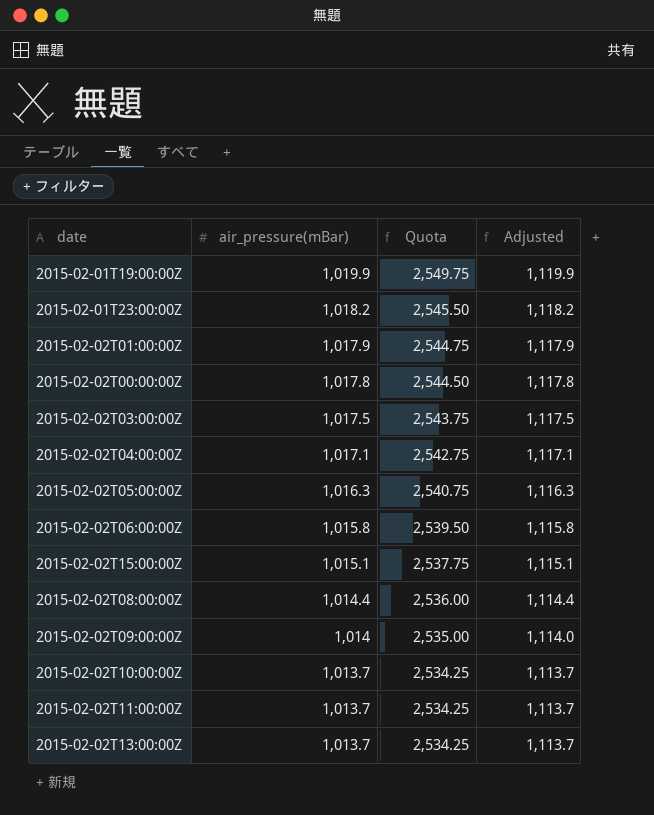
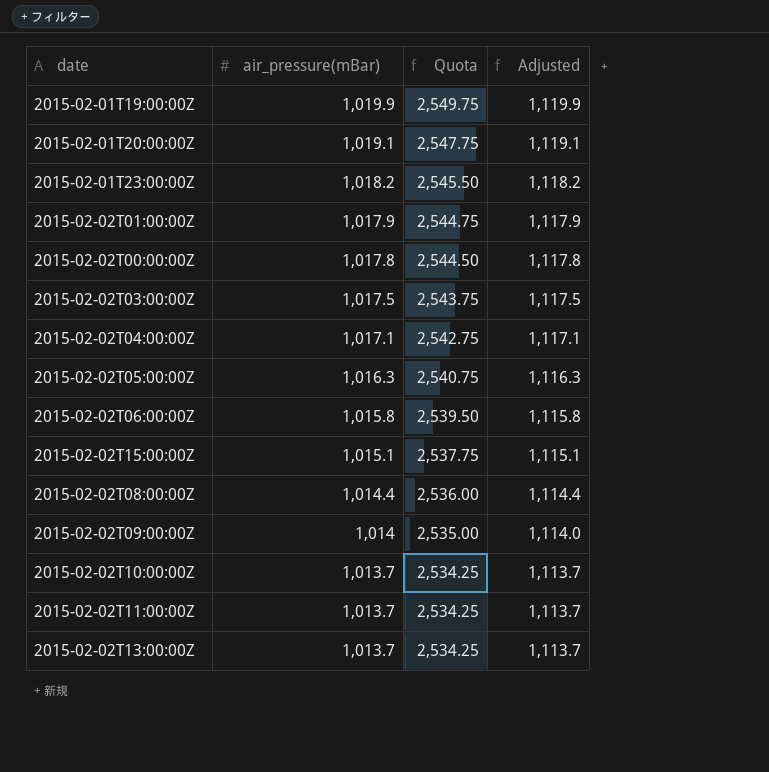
row 2015-02-01T20:00:00Z: none -> 1,019.1 | 2,547.75 | 1,119.1

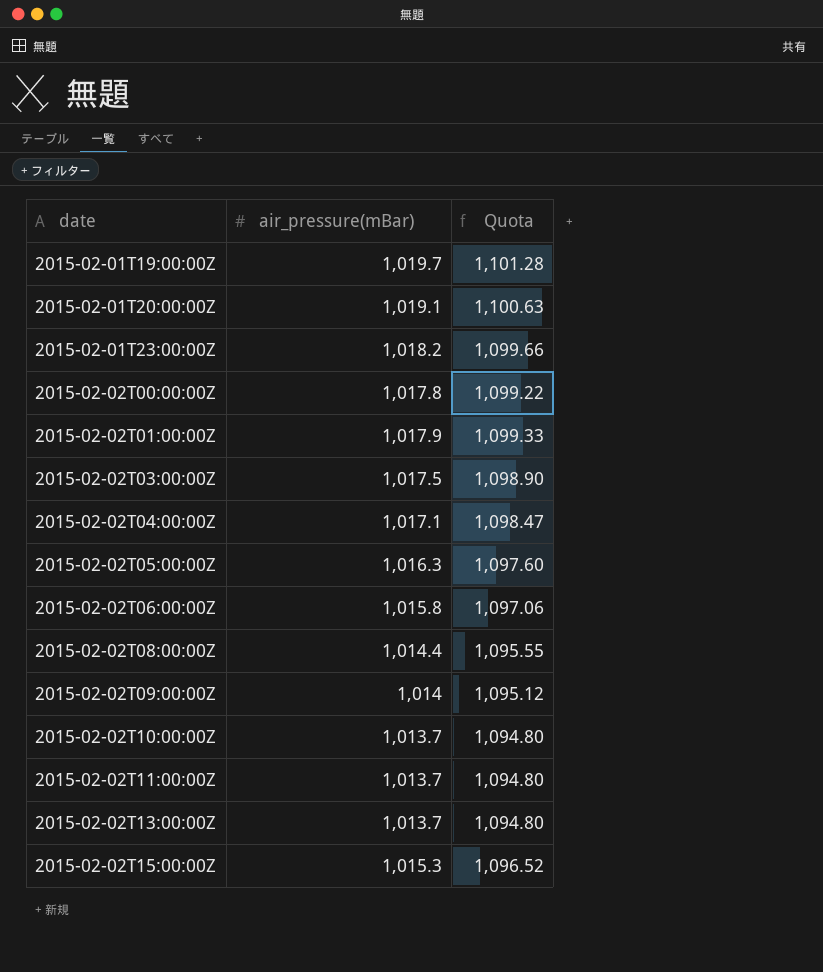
row order: air_pressure(mBar) descending -> date ascending
column Adjusted | formula: [air_pressure(mBar)] + 100 -> none
column Quota | formula: [air_pressure(mBar)] * 2.5 -> [air_pressure(mBar)] * 1.08
2015-02-01T19:00:00Z | air_pressure(mBar): 1,019.9 -> 1,019.7
2015-02-02T15:00:00Z | air_pressure(mBar): 1,015.1 -> 1,015.3

